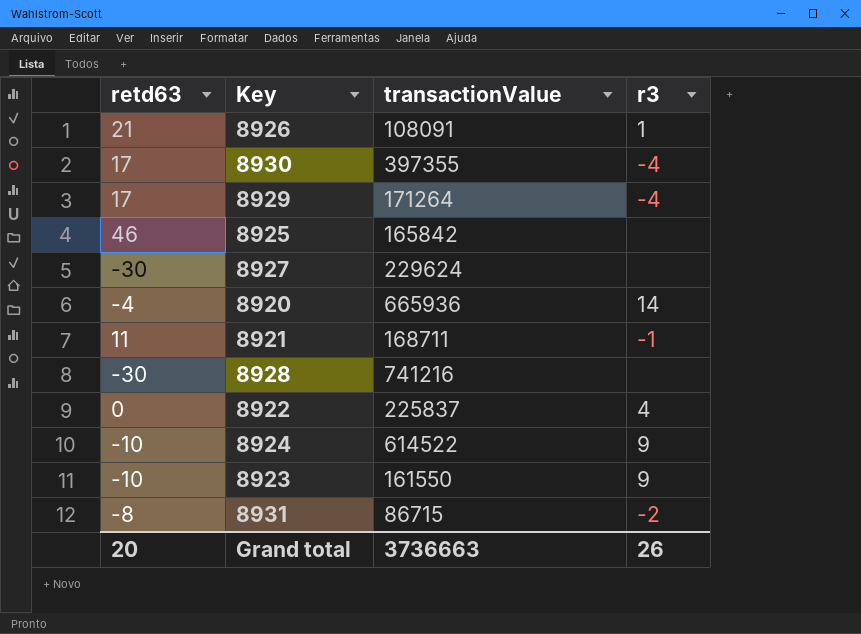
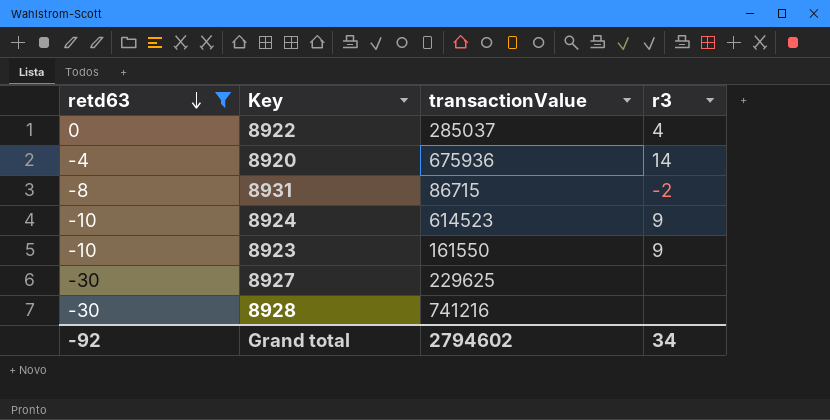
filter: none -> retd63 <= 0
row order: none -> retd63 descending
8922 | transactionValue: 225837 -> 285037
8920 | transactionValue: 665936 -> 675936
8924 | transactionValue: 614522 -> 614523
8927 | transactionValue: 229624 -> 229625
Grand total | retd63: 20 -> -92
Grand total | transactionValue: 3736663 -> 2794602
Grand total | r3: 26 -> 34

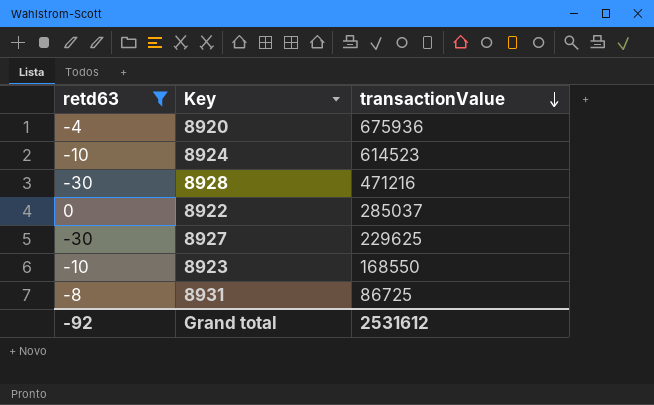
row order: retd63 descending -> transactionValue descending
column r3 | position: 4 -> none
8928 | transactionValue: 741216 -> 471216
8923 | transactionValue: 161550 -> 168550
8931 | transactionValue: 86715 -> 86725
Grand total | transactionValue: 2794602 -> 2531612

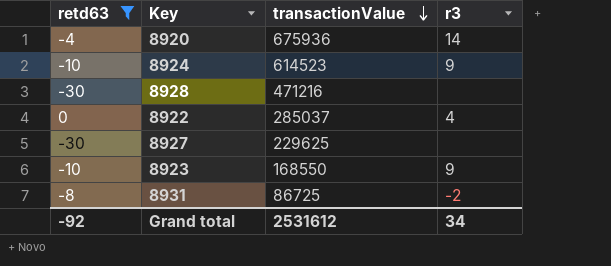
column r3 | position: none -> 4

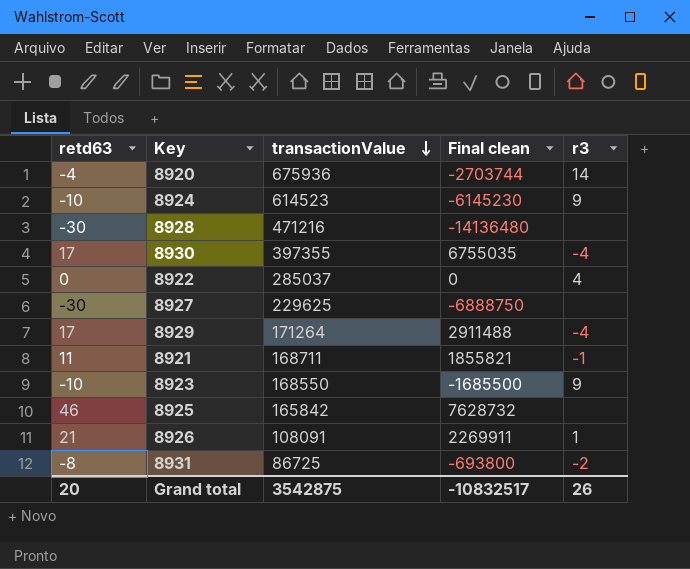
filter: retd63 <= 0 -> none
column Final clean | formula: none -> [retd63] * [transactionValue]
Grand total | retd63: -92 -> 20
Grand total | transactionValue: 2531612 -> 3542875
Grand total | r3: 34 -> 26

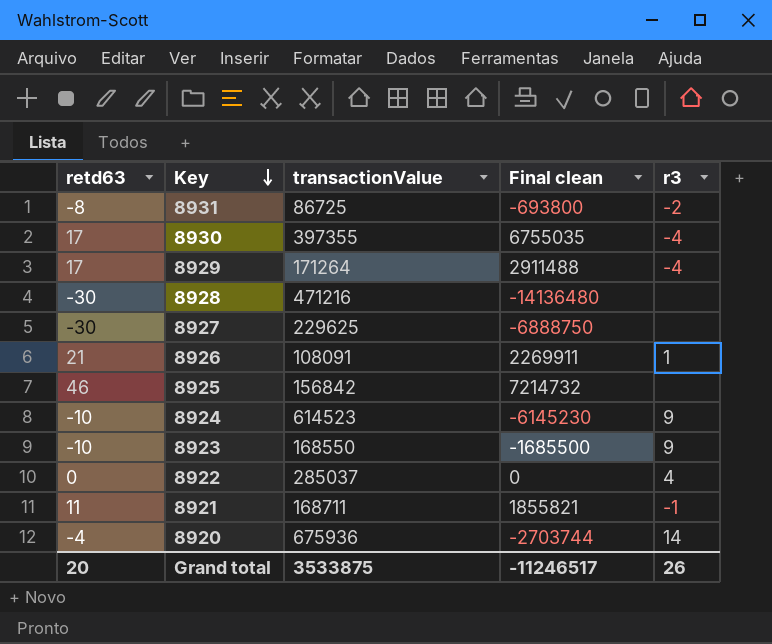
row order: transactionValue descending -> Key descending
8925 | transactionValue: 165842 -> 156842
8925 | Final clean: 7628732 -> 7214732
Grand total | transactionValue: 3542875 -> 3533875
Grand total | Final clean: -10832517 -> -11246517

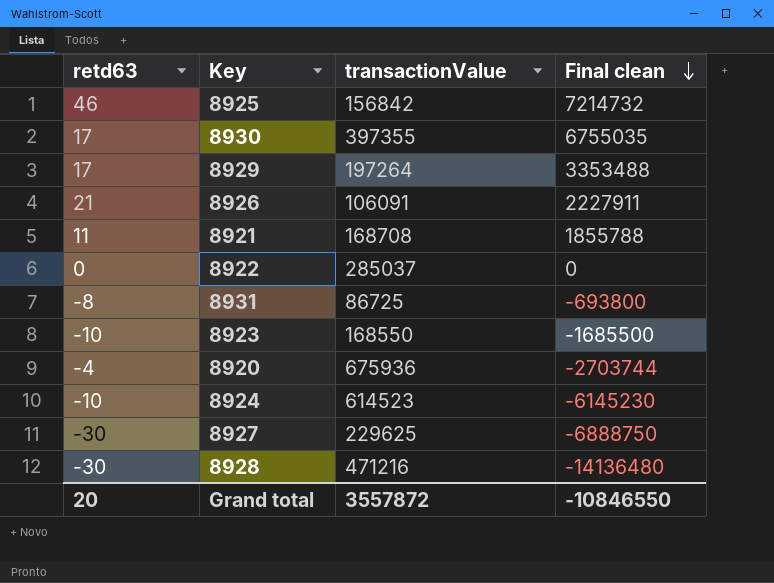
row order: Key descending -> Final clean descending
column r3 | position: 5 -> none
8929 | transactionValue: 171264 -> 197264
8929 | Final clean: 2911488 -> 3353488
8926 | transactionValue: 108091 -> 106091
8926 | Final clean: 2269911 -> 2227911
8921 | transactionValue: 168711 -> 168708
8921 | Final clean: 1855821 -> 1855788
Grand total | transactionValue: 3533875 -> 3557872
Grand total | Final clean: -11246517 -> -10846550

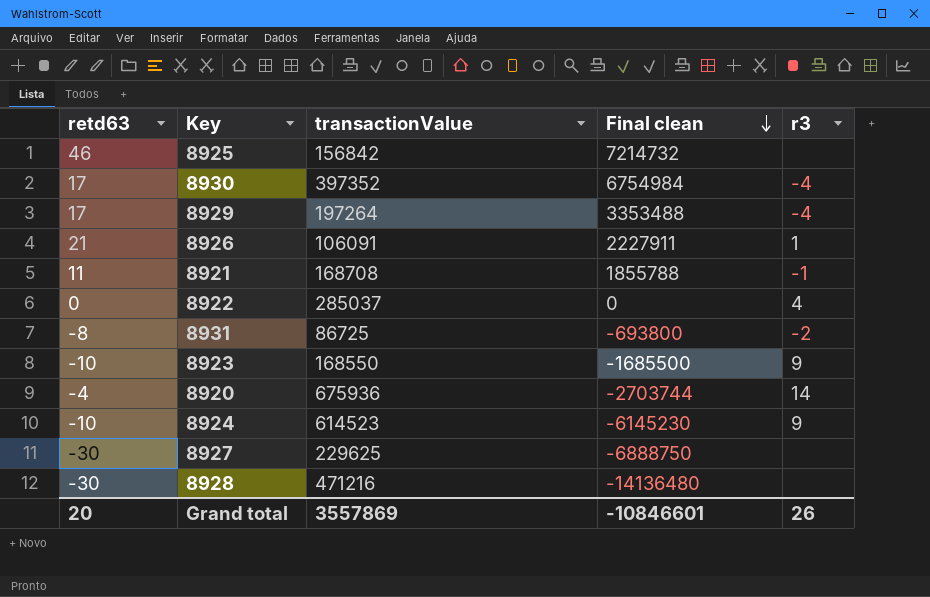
column r3 | position: none -> 5
8930 | transactionValue: 397355 -> 397352
8930 | Final clean: 6755035 -> 6754984
Grand total | transactionValue: 3557872 -> 3557869
Grand total | Final clean: -10846550 -> -10846601

